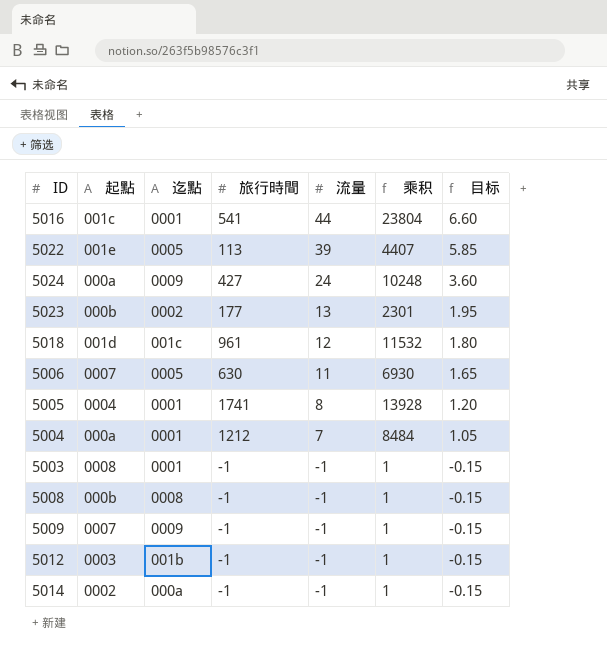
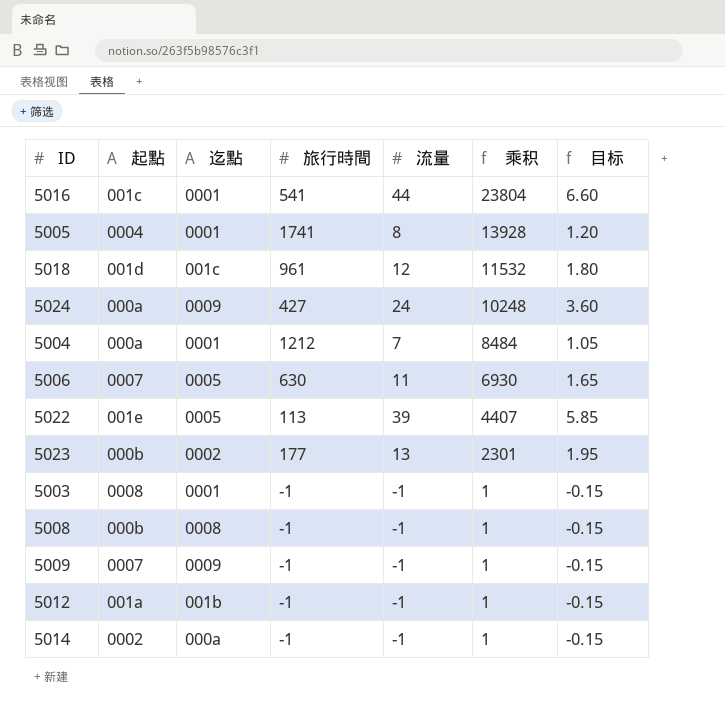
row order: 流量 descending -> 乘积 descending
5012 | 起點: 0003 -> 001a

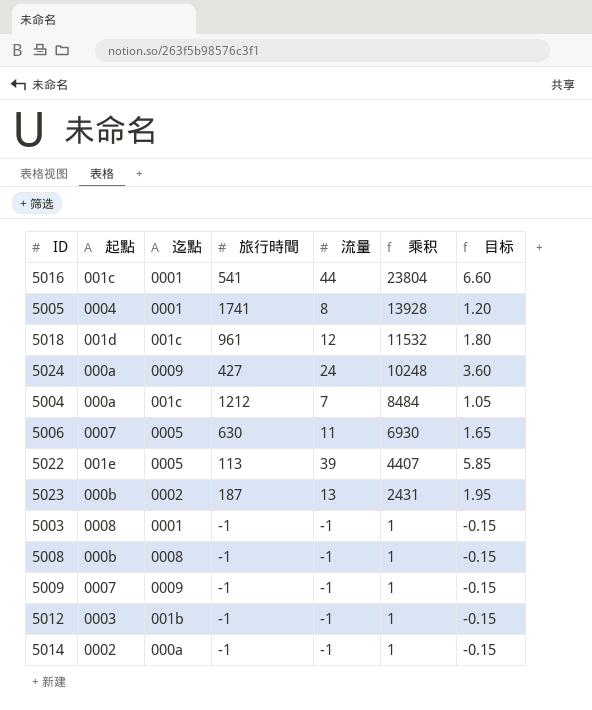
5004 | 迄點: 0001 -> 001c
5023 | 旅行時間: 177 -> 187
5023 | 乘积: 2301 -> 2431
5012 | 起點: 001a -> 0003

